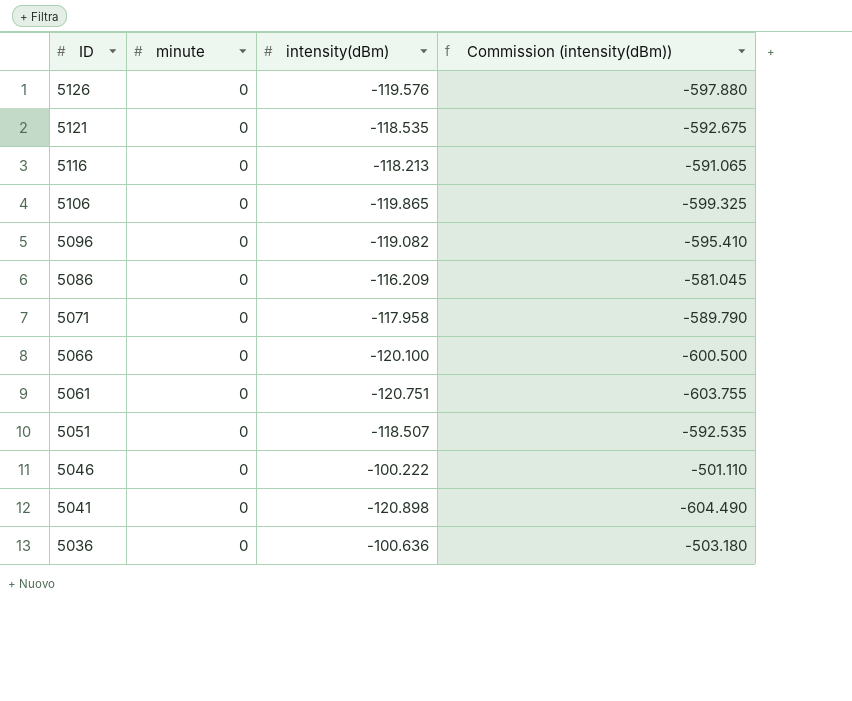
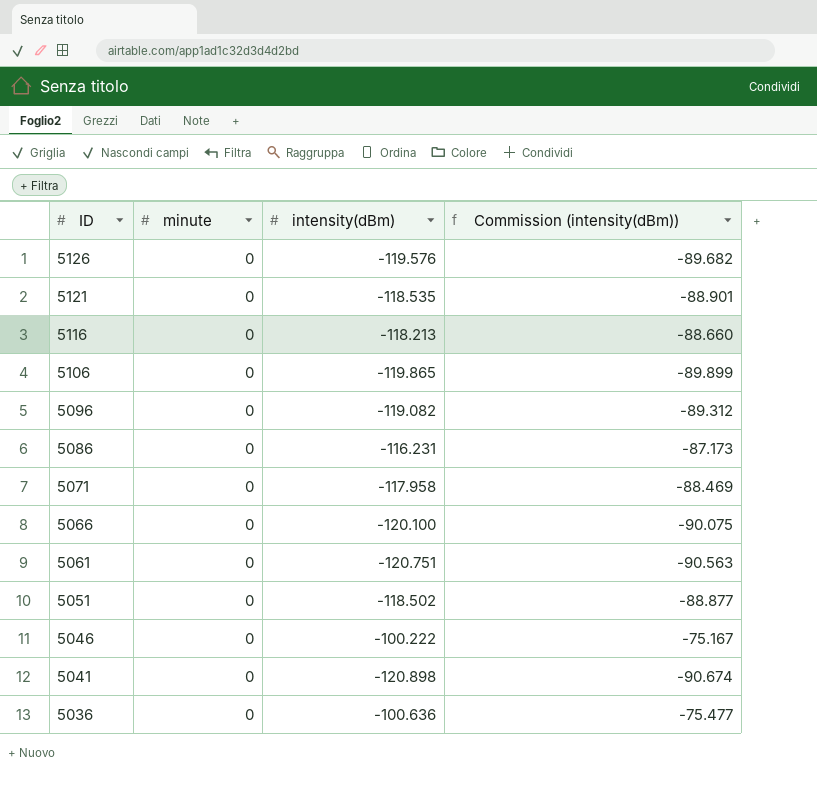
column Commission (intensity(dBm)) | formula: [intensity(dBm)] * 5 -> [intensity(dBm)] * 0.75
5086 | intensity(dBm): -116.209 -> -116.231
5051 | intensity(dBm): -118.507 -> -118.502

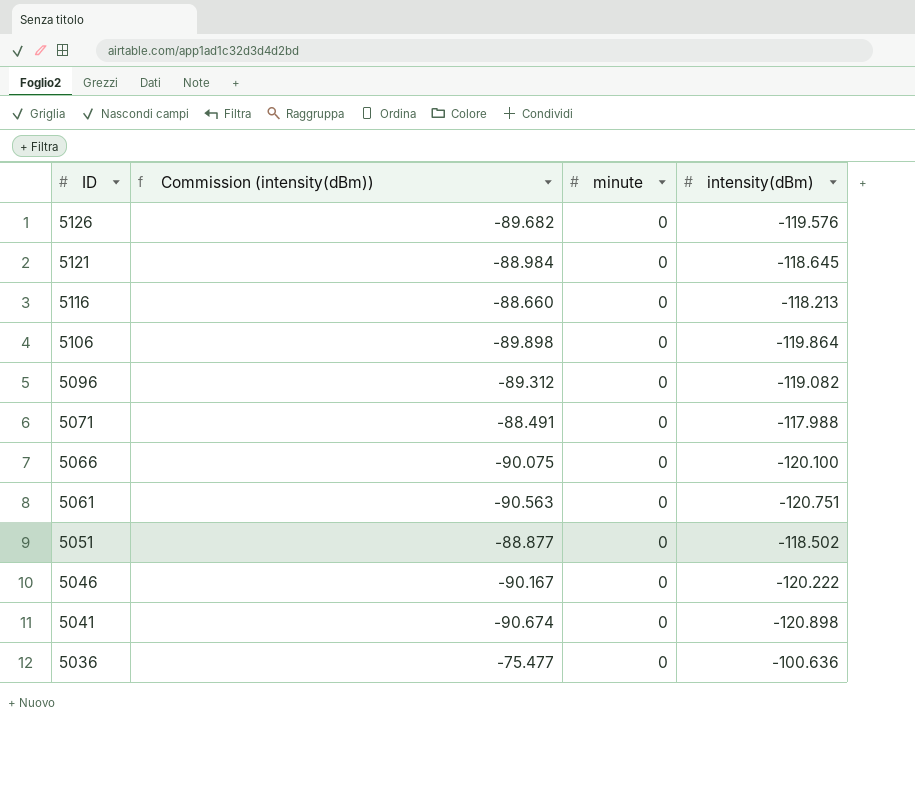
column Commission (intensity(dBm)) | position: 4 -> 2
row 5086: 0 | -116.231 | -87.173 -> none
5121 | Commission (intensity(dBm)): -88.901 -> -88.984
5121 | intensity(dBm): -118.535 -> -118.645
5106 | Commission (intensity(dBm)): -89.899 -> -89.898
5106 | intensity(dBm): -119.865 -> -119.864
5071 | Commission (intensity(dBm)): -88.469 -> -88.491
5071 | intensity(dBm): -117.958 -> -117.988
5046 | Commission (intensity(dBm)): -75.167 -> -90.167
5046 | intensity(dBm): -100.222 -> -120.222

